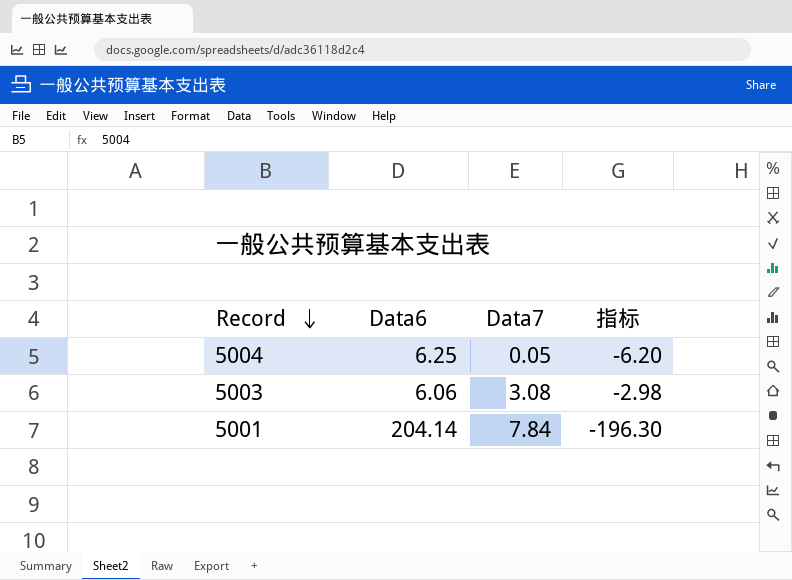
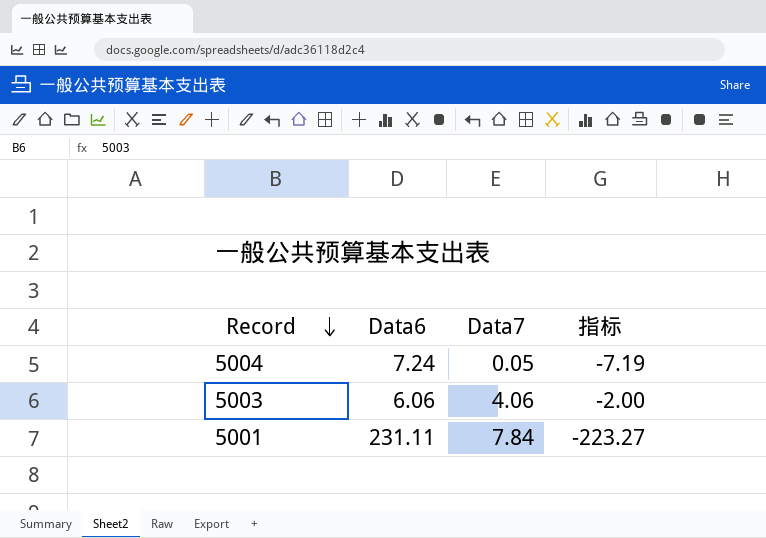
5004 | Data6: 6.25 -> 7.24
5004 | 指标: -6.20 -> -7.19
5003 | Data7: 3.08 -> 4.06
5003 | 指标: -2.98 -> -2.00
5001 | Data6: 204.14 -> 231.11
5001 | 指标: -196.30 -> -223.27

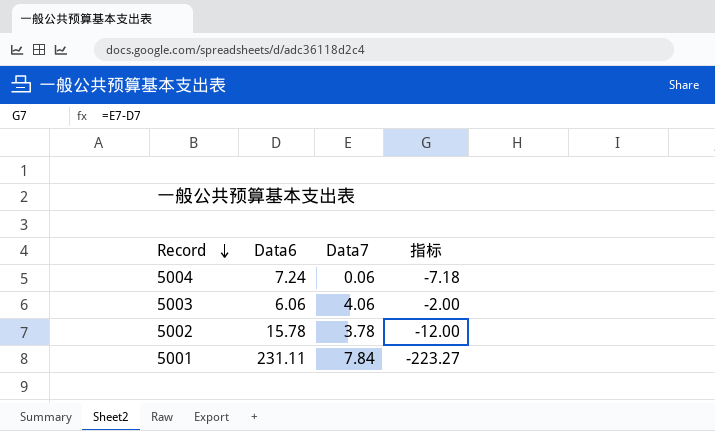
5004 | Data7: 0.05 -> 0.06
5004 | 指标: -7.19 -> -7.18
row 5002: none -> 15.78 | 3.78 | -12.00

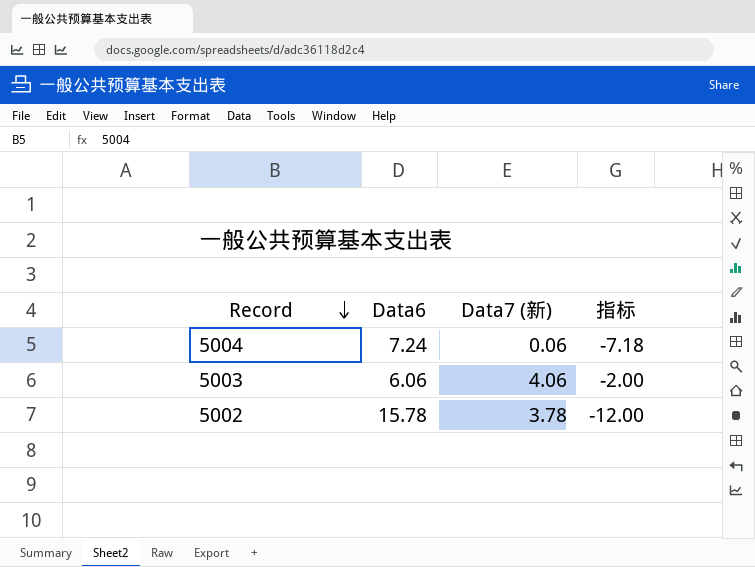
column name: Data7 -> Data7 (新)
row 5001: 231.11 | 7.84 | -223.27 -> none

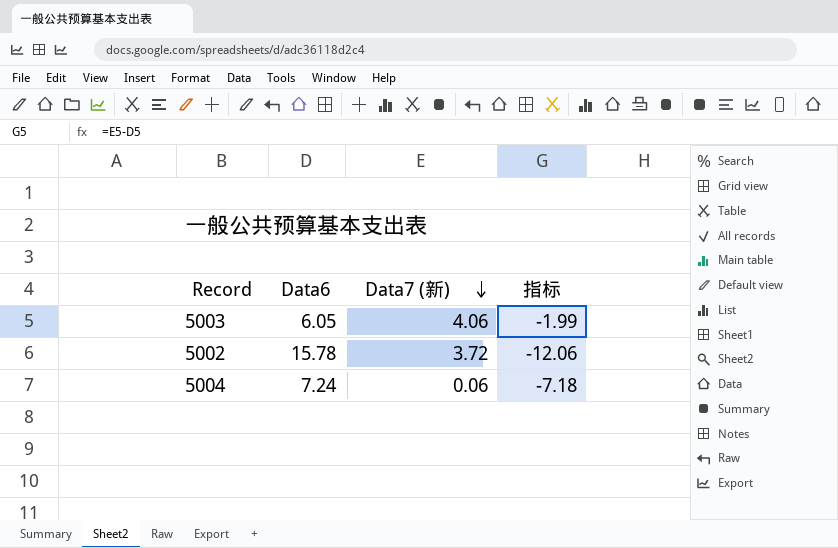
row order: Record descending -> Data7 (新) descending
5003 | Data6: 6.06 -> 6.05
5003 | 指标: -2.00 -> -1.99
5002 | Data7 (新): 3.78 -> 3.72
5002 | 指标: -12.00 -> -12.06

